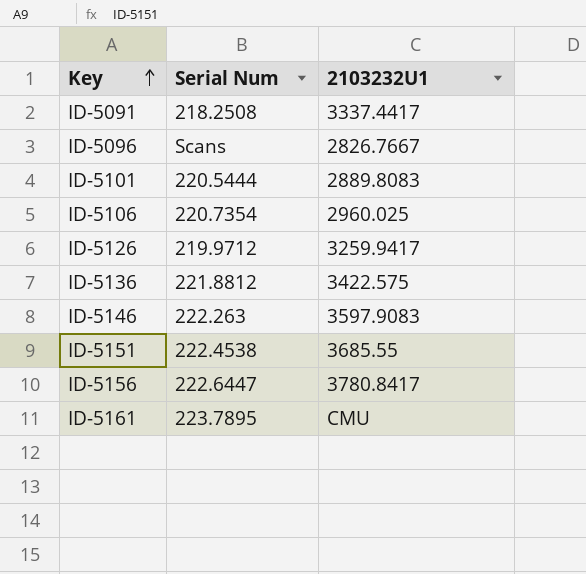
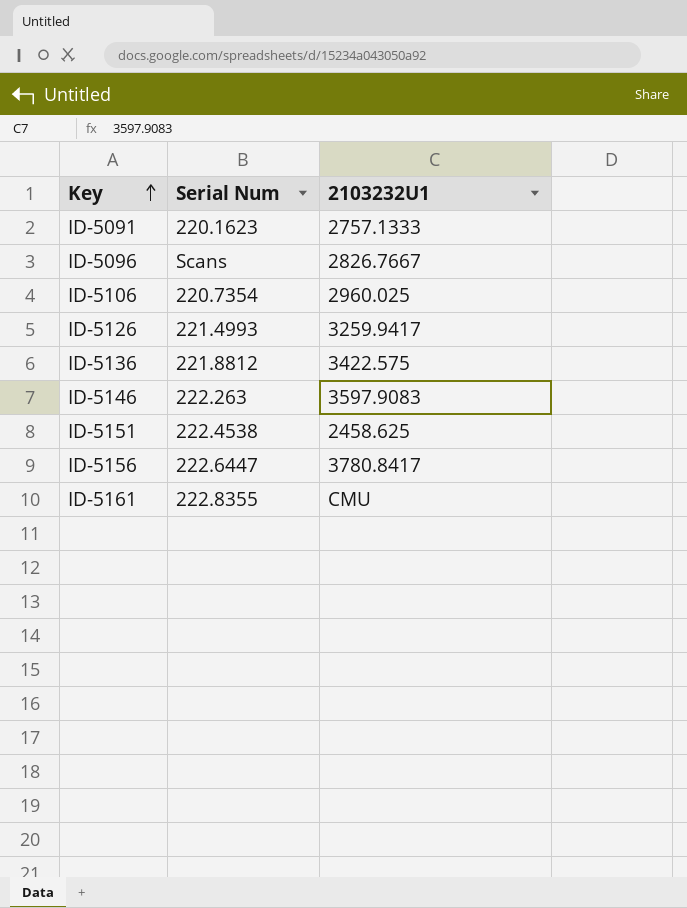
row ID-5101: 220.5444 | 2889.8083 -> none
ID-5091 | Serial Num: 218.2508 -> 220.1623
ID-5091 | 2103232U1: 3337.4417 -> 2757.1333
ID-5126 | Serial Num: 219.9712 -> 221.4993
ID-5151 | 2103232U1: 3685.55 -> 2458.625
ID-5161 | Serial Num: 223.7895 -> 222.8355

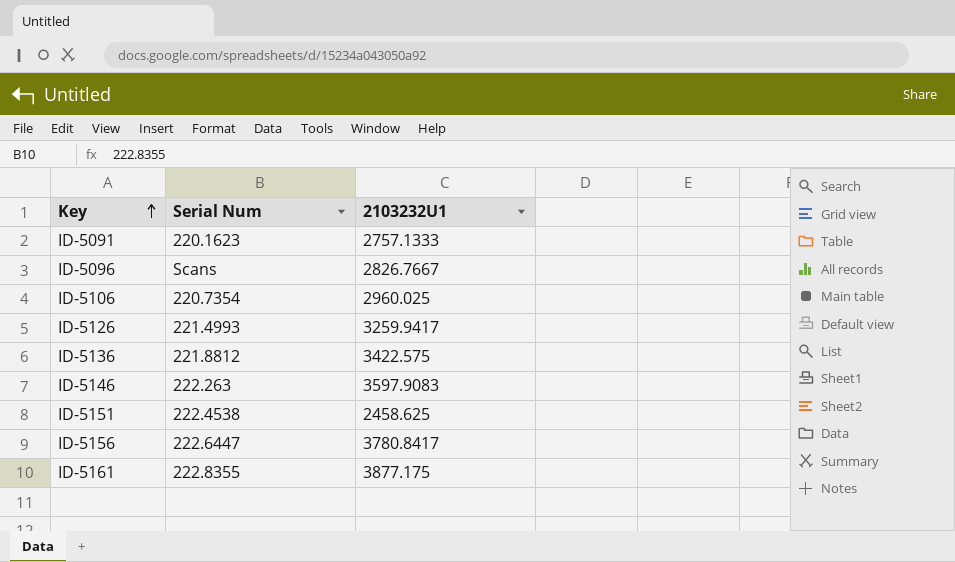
ID-5161 | 2103232U1: CMU -> 3877.175

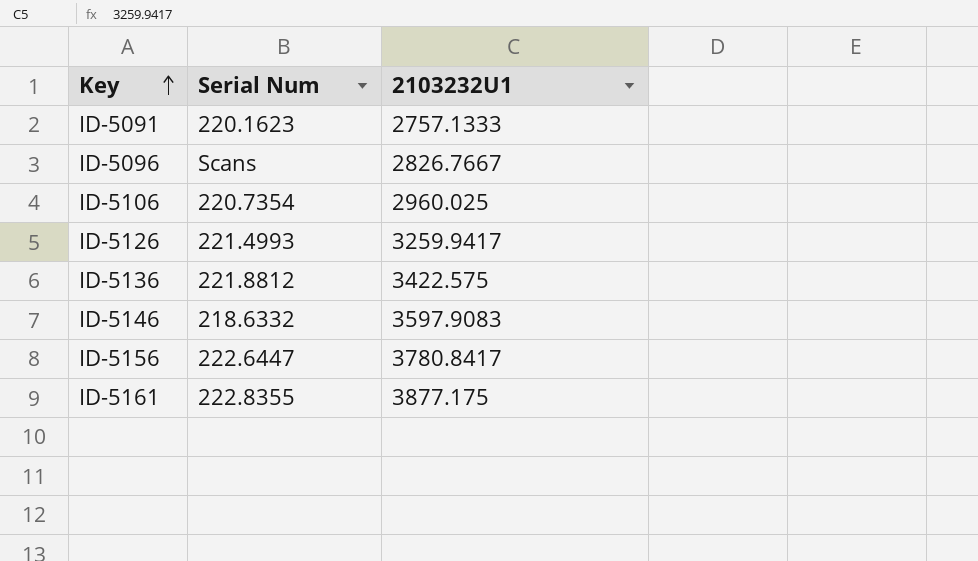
row ID-5151: 222.4538 | 2458.625 -> none
ID-5146 | Serial Num: 222.263 -> 218.6332

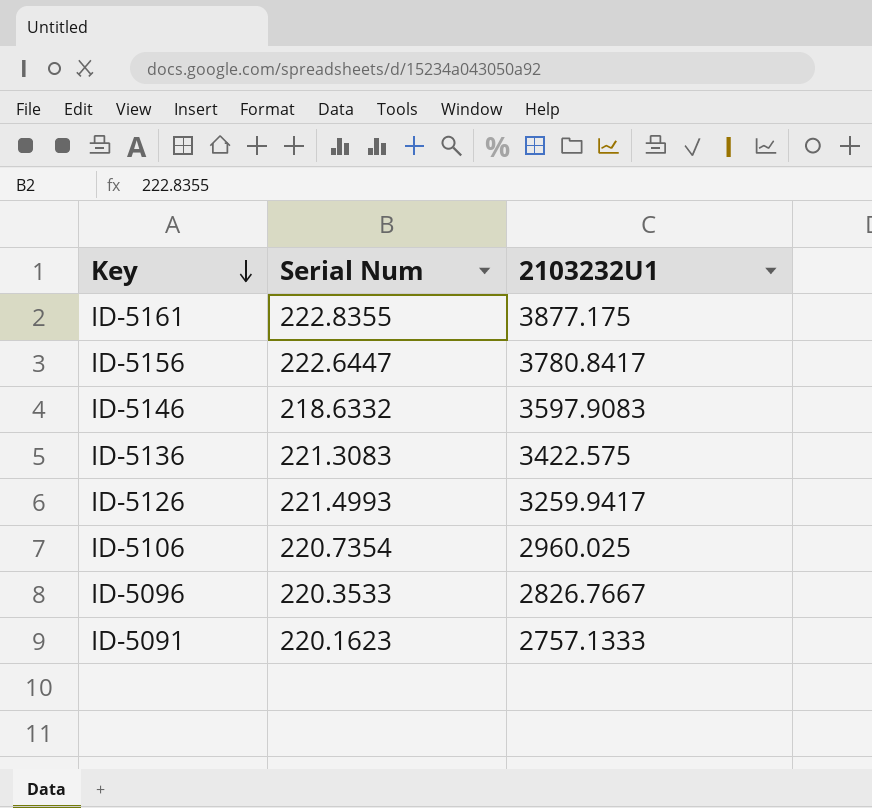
row order: Key ascending -> Key descending
ID-5136 | Serial Num: 221.8812 -> 221.3083
ID-5096 | Serial Num: Scans -> 220.3533

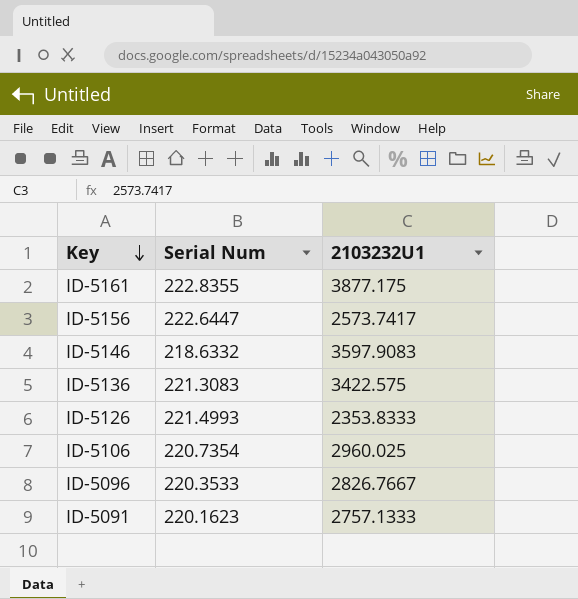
ID-5156 | 2103232U1: 3780.8417 -> 2573.7417
ID-5126 | 2103232U1: 3259.9417 -> 2353.8333

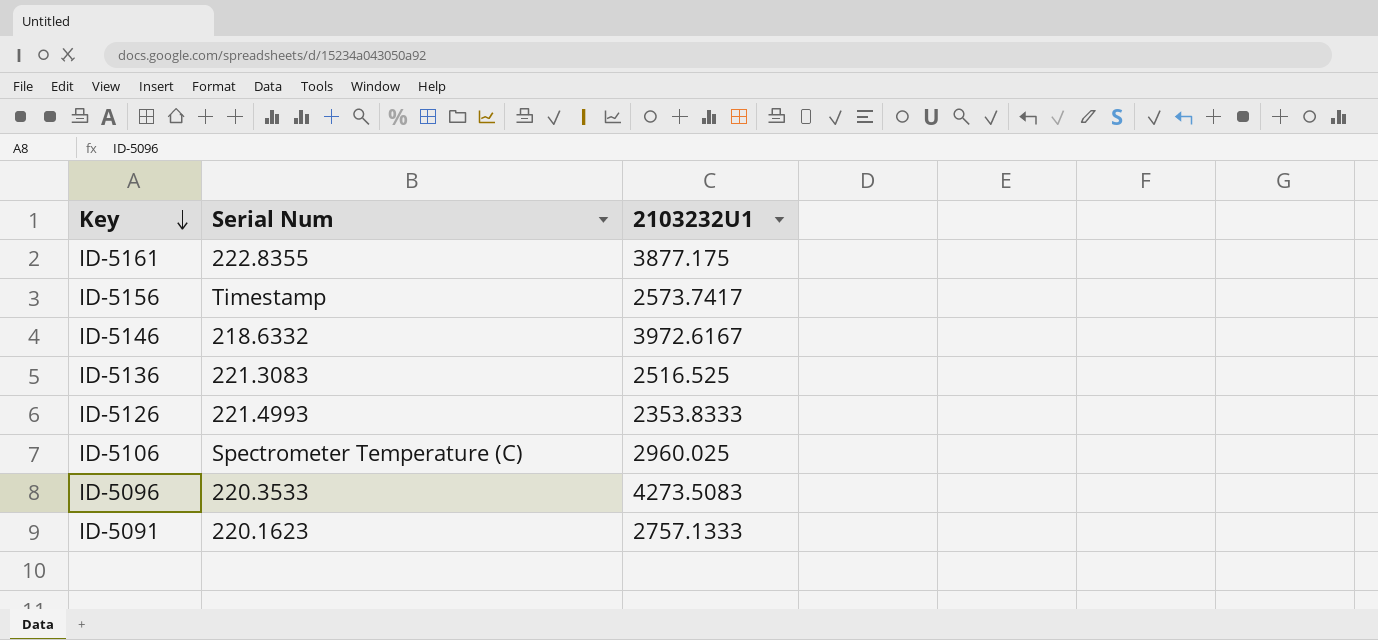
ID-5156 | Serial Num: 222.6447 -> Timestamp
ID-5146 | 2103232U1: 3597.9083 -> 3972.6167
ID-5136 | 2103232U1: 3422.575 -> 2516.525
ID-5106 | Serial Num: 220.7354 -> Spectrometer Temperature (C)
ID-5096 | 2103232U1: 2826.7667 -> 4273.5083

